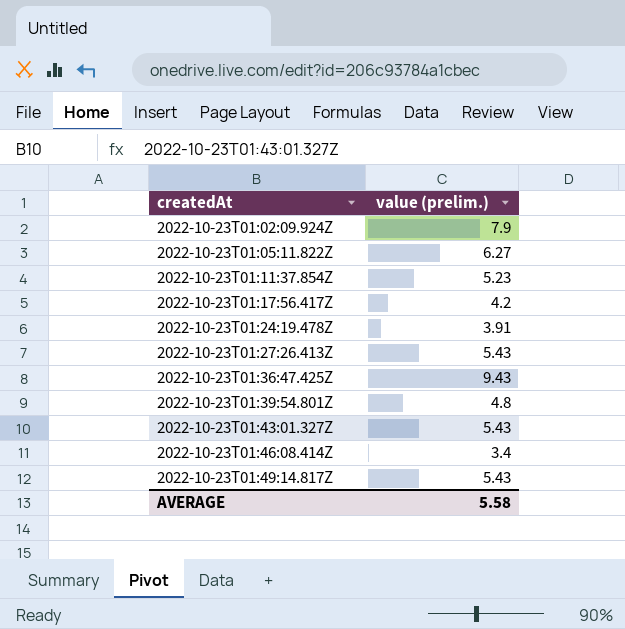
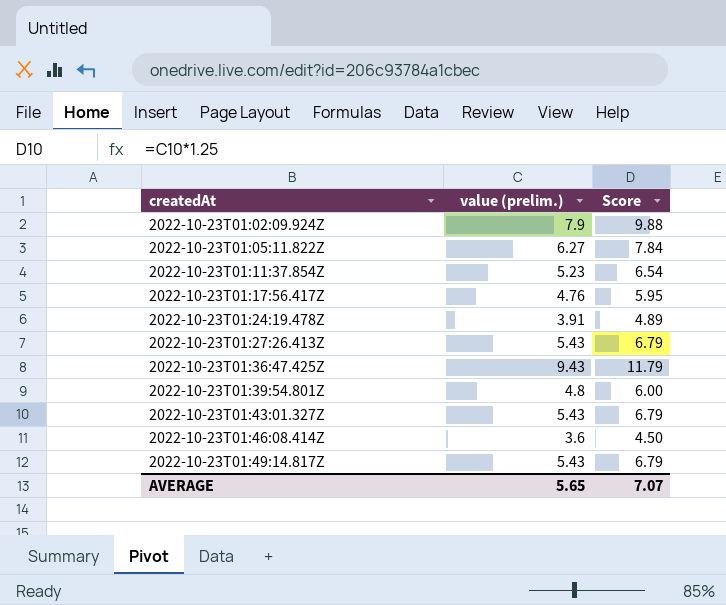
column Score | formula: none -> [value (prelim.)] * 1.25
2022-10-23T01:17:56.417Z | value (prelim.): 4.2 -> 4.76
2022-10-23T01:46:08.414Z | value (prelim.): 3.4 -> 3.6
AVERAGE | value (prelim.): 5.58 -> 5.65

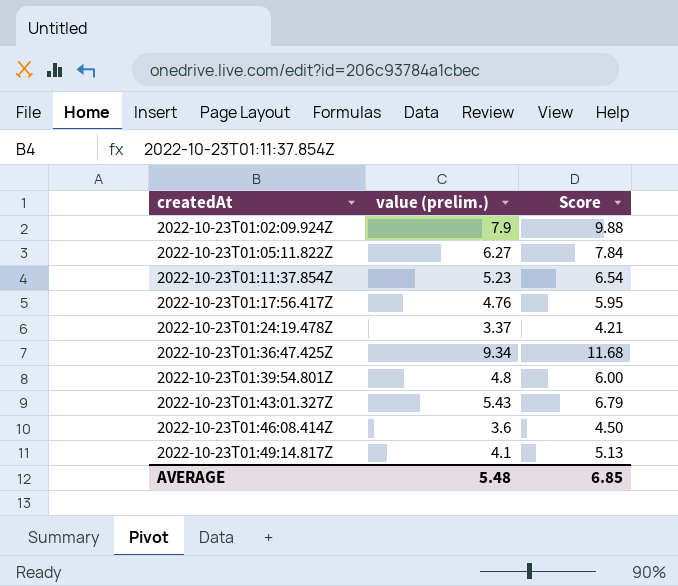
row 2022-10-23T01:27:26.413Z: 5.43 | 6.79 -> none
2022-10-23T01:24:19.478Z | value (prelim.): 3.91 -> 3.37
2022-10-23T01:24:19.478Z | Score: 4.89 -> 4.21
2022-10-23T01:36:47.425Z | value (prelim.): 9.43 -> 9.34
2022-10-23T01:36:47.425Z | Score: 11.79 -> 11.68
2022-10-23T01:49:14.817Z | value (prelim.): 5.43 -> 4.1
2022-10-23T01:49:14.817Z | Score: 6.79 -> 5.13
AVERAGE | value (prelim.): 5.65 -> 5.48
AVERAGE | Score: 7.07 -> 6.85

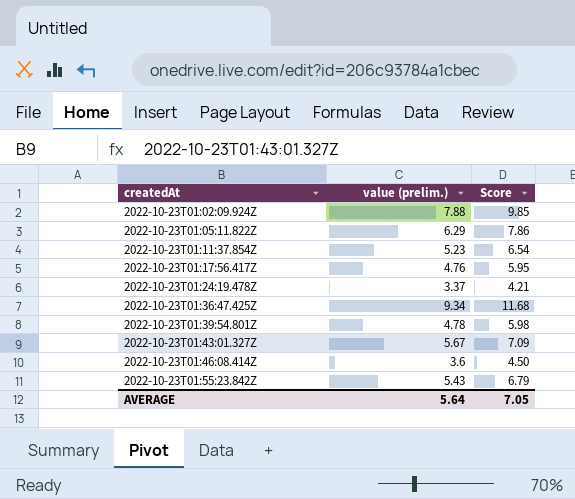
row 2022-10-23T01:49:14.817Z: 4.1 | 5.13 -> none
2022-10-23T01:02:09.924Z | value (prelim.): 7.9 -> 7.88
2022-10-23T01:02:09.924Z | Score: 9.88 -> 9.85
2022-10-23T01:05:11.822Z | value (prelim.): 6.27 -> 6.29
2022-10-23T01:05:11.822Z | Score: 7.84 -> 7.86
2022-10-23T01:39:54.801Z | value (prelim.): 4.8 -> 4.78
2022-10-23T01:39:54.801Z | Score: 6.00 -> 5.98
2022-10-23T01:43:01.327Z | value (prelim.): 5.43 -> 5.67
2022-10-23T01:43:01.327Z | Score: 6.79 -> 7.09
row 2022-10-23T01:55:23.842Z: none -> 5.43 | 6.79
AVERAGE | value (prelim.): 5.48 -> 5.64
AVERAGE | Score: 6.85 -> 7.05

